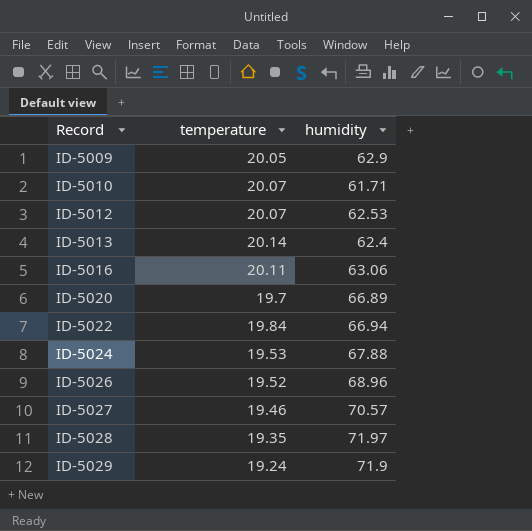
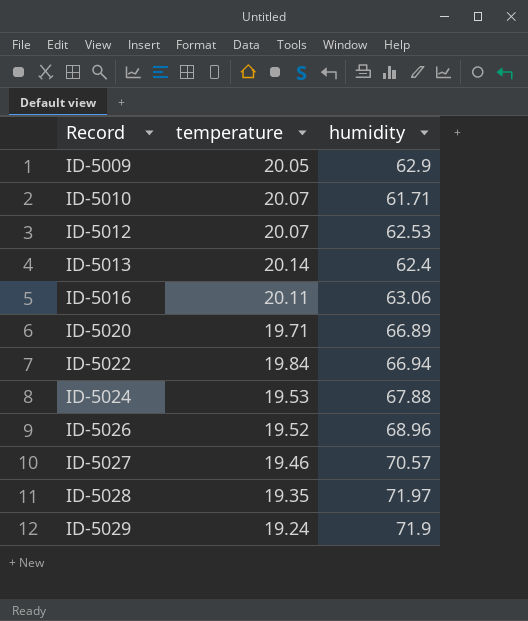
ID-5020 | temperature: 19.7 -> 19.71

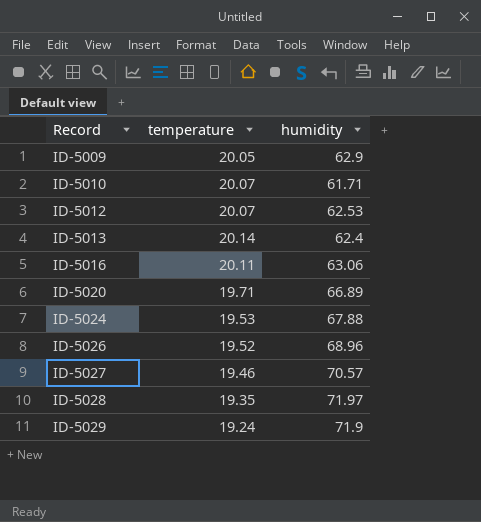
row ID-5022: 19.84 | 66.94 -> none

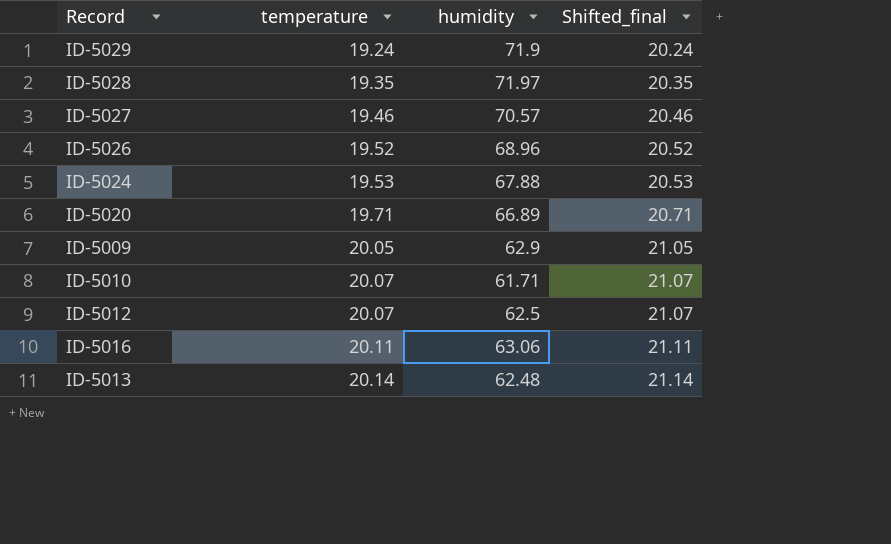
row order: Record ascending -> temperature ascending
column Shifted_final | formula: none -> [temperature] + 1
ID-5012 | humidity: 62.53 -> 62.5
ID-5013 | humidity: 62.4 -> 62.48

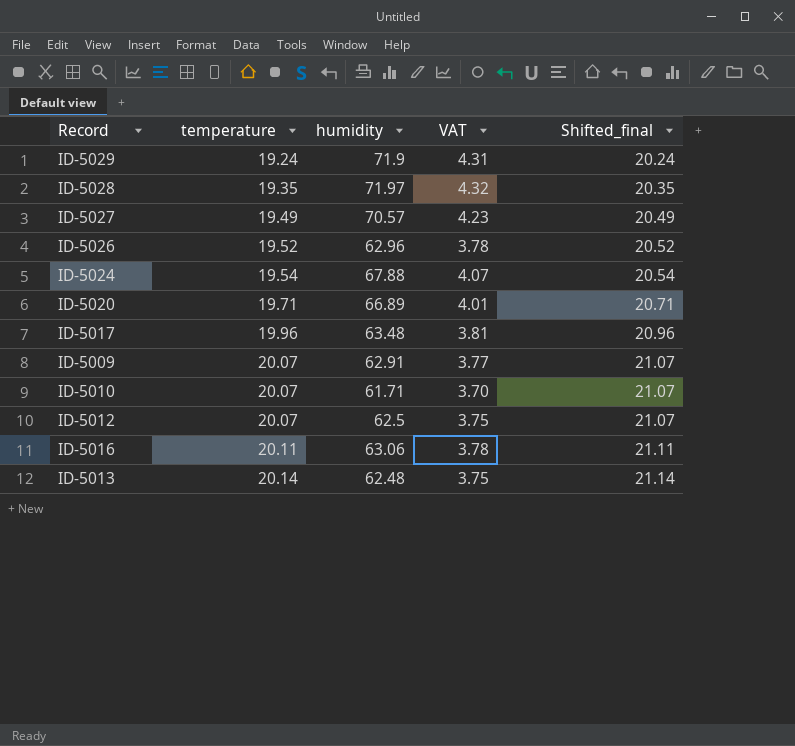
column VAT | formula: none -> [humidity] * 0.06
ID-5027 | temperature: 19.46 -> 19.49
ID-5027 | Shifted_final: 20.46 -> 20.49
ID-5026 | humidity: 68.96 -> 62.96
ID-5024 | temperature: 19.53 -> 19.54
ID-5024 | Shifted_final: 20.53 -> 20.54
row ID-5017: none -> 19.96 | 63.48 | 3.81 | 20.96
ID-5009 | temperature: 20.05 -> 20.07
ID-5009 | humidity: 62.9 -> 62.91
ID-5009 | Shifted_final: 21.05 -> 21.07

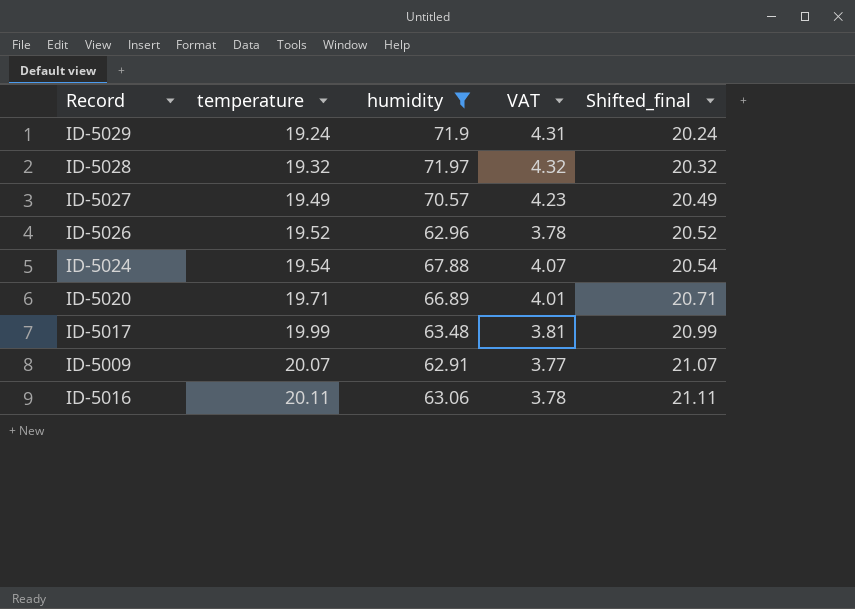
filter: none -> humidity >= 62.91
ID-5028 | temperature: 19.35 -> 19.32
ID-5028 | Shifted_final: 20.35 -> 20.32
ID-5017 | temperature: 19.96 -> 19.99
ID-5017 | Shifted_final: 20.96 -> 20.99

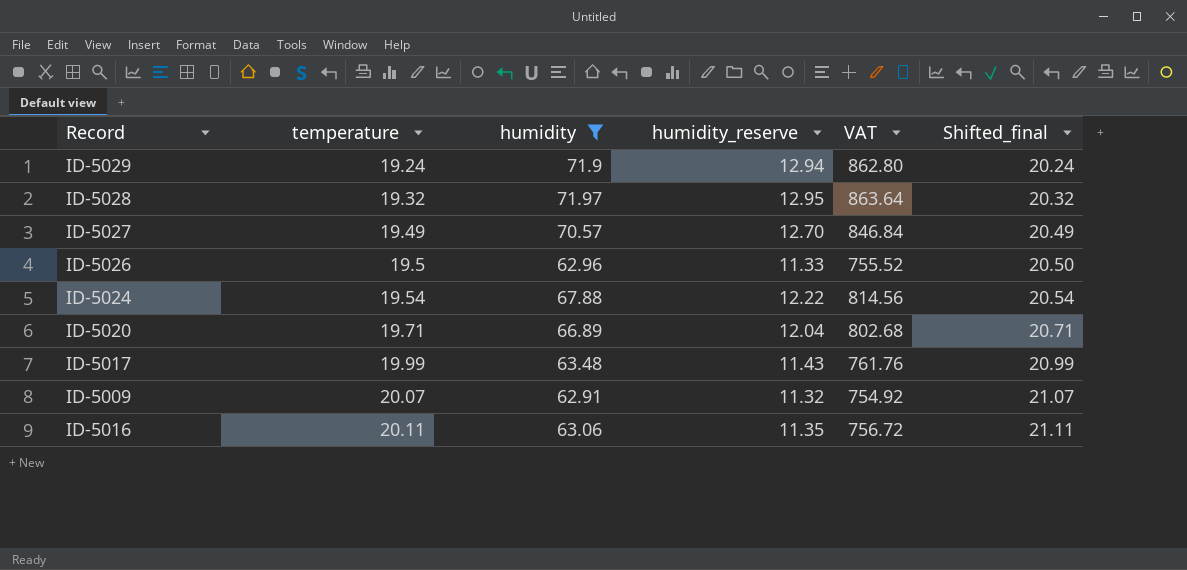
column humidity_reserve | formula: none -> [humidity] * 0.18
column VAT | formula: [humidity] * 0.06 -> [humidity] * 12
ID-5026 | temperature: 19.52 -> 19.5
ID-5026 | Shifted_final: 20.52 -> 20.50

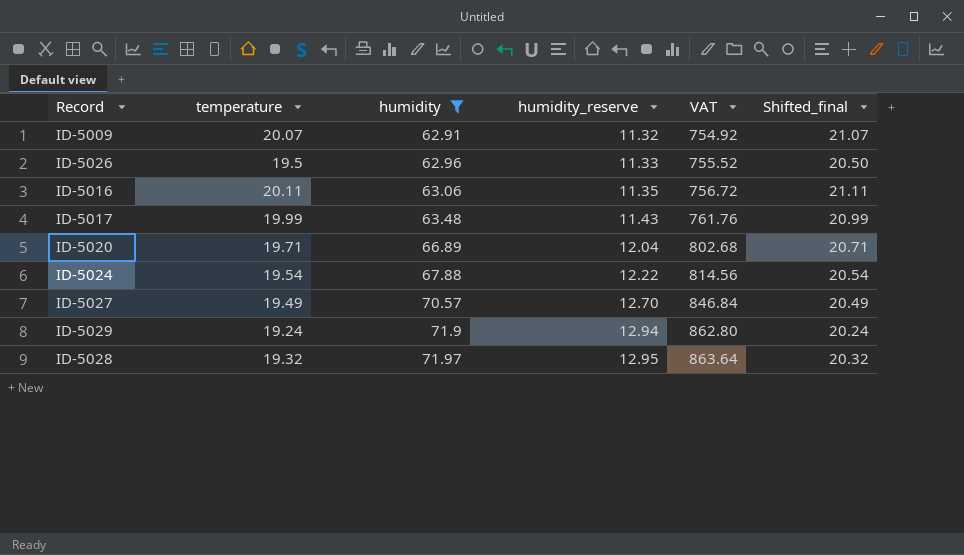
row order: temperature ascending -> humidity ascending

